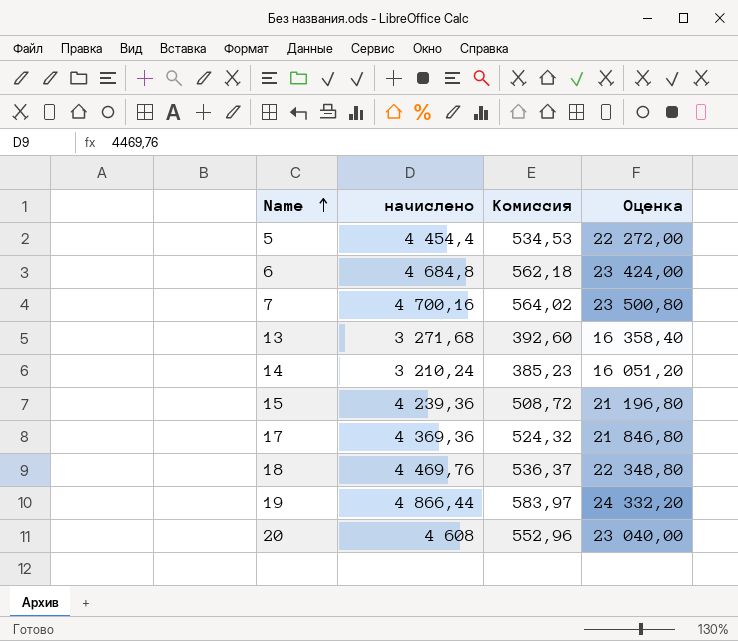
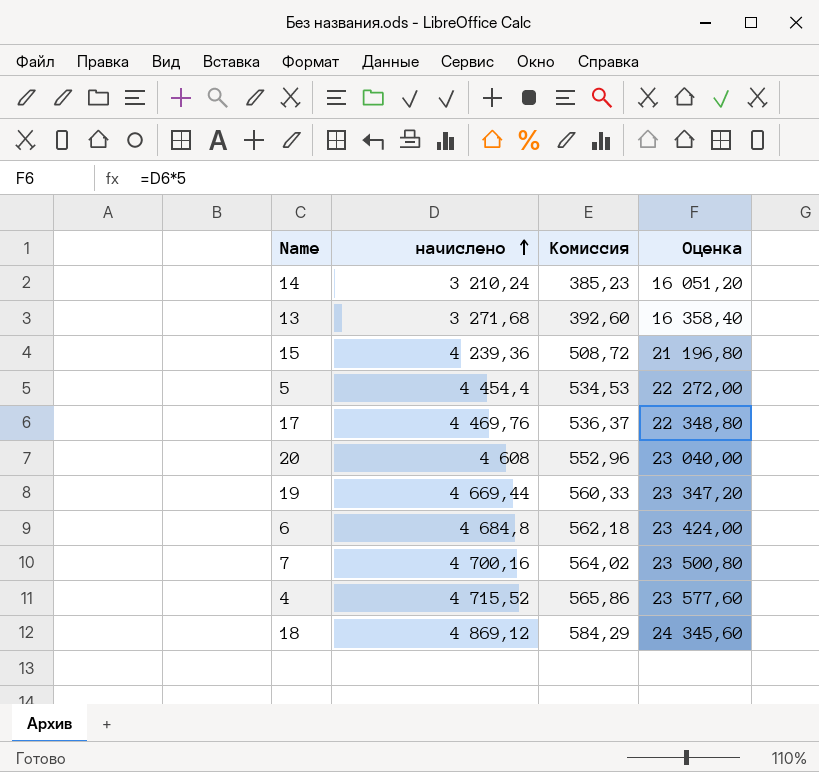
row order: Name ascending -> начислено ascending
17 | начислено: 4 369,36 -> 4 469,76
17 | Комиссия: 524,32 -> 536,37
17 | Оценка: 21 846,80 -> 22 348,80
19 | начислено: 4 866,44 -> 4 669,44
19 | Комиссия: 583,97 -> 560,33
19 | Оценка: 24 332,20 -> 23 347,20
row 4: none -> 4 715,52 | 565,86 | 23 577,60
18 | начислено: 4 469,76 -> 4 869,12
18 | Комиссия: 536,37 -> 584,29
18 | Оценка: 22 348,80 -> 24 345,60

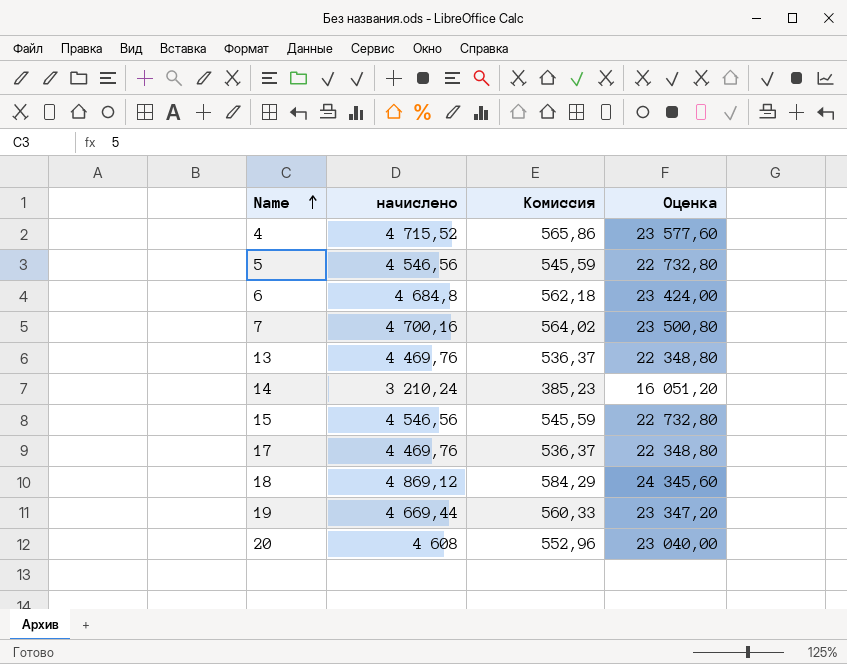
row order: начислено ascending -> Name ascending
5 | начислено: 4 454,4 -> 4 546,56
5 | Комиссия: 534,53 -> 545,59
5 | Оценка: 22 272,00 -> 22 732,80
13 | начислено: 3 271,68 -> 4 469,76
13 | Комиссия: 392,60 -> 536,37
13 | Оценка: 16 358,40 -> 22 348,80
15 | начислено: 4 239,36 -> 4 546,56
15 | Комиссия: 508,72 -> 545,59
15 | Оценка: 21 196,80 -> 22 732,80

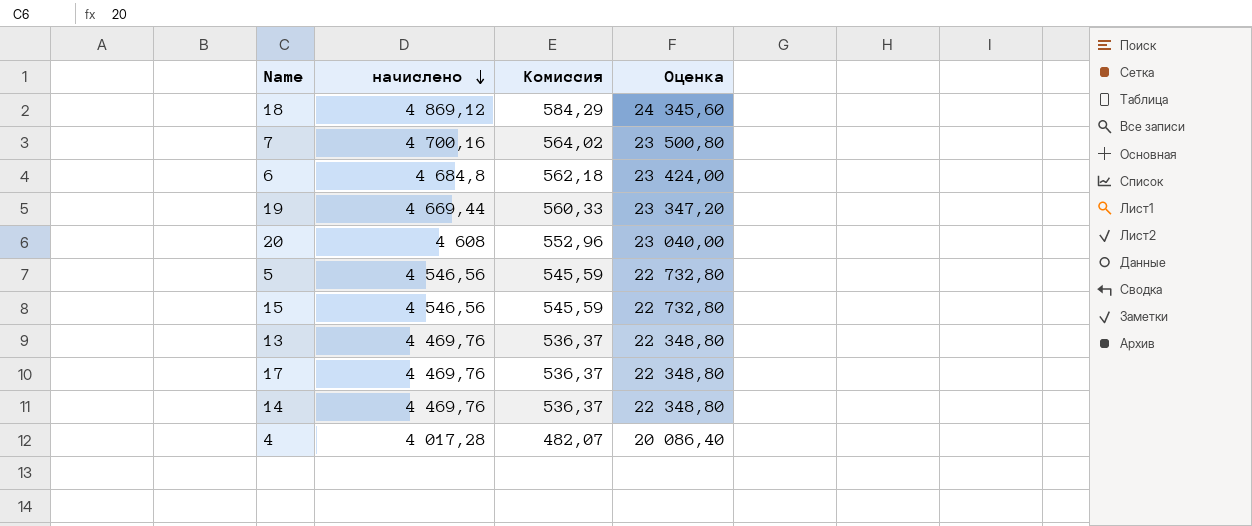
row order: Name ascending -> начислено descending
14 | начислено: 3 210,24 -> 4 469,76
14 | Комиссия: 385,23 -> 536,37
14 | Оценка: 16 051,20 -> 22 348,80
4 | начислено: 4 715,52 -> 4 017,28
4 | Комиссия: 565,86 -> 482,07
4 | Оценка: 23 577,60 -> 20 086,40

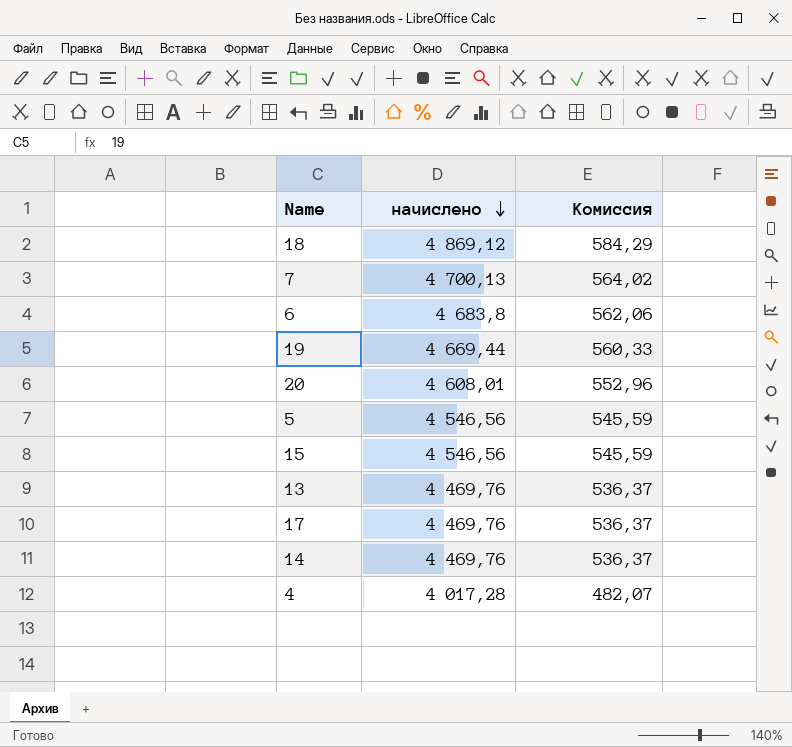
column Оценка | formula: [начислено] * 5 -> none
7 | начислено: 4 700,16 -> 4 700,13
6 | начислено: 4 684,8 -> 4 683,8
6 | Комиссия: 562,18 -> 562,06
20 | начислено: 4 608 -> 4 608,01

